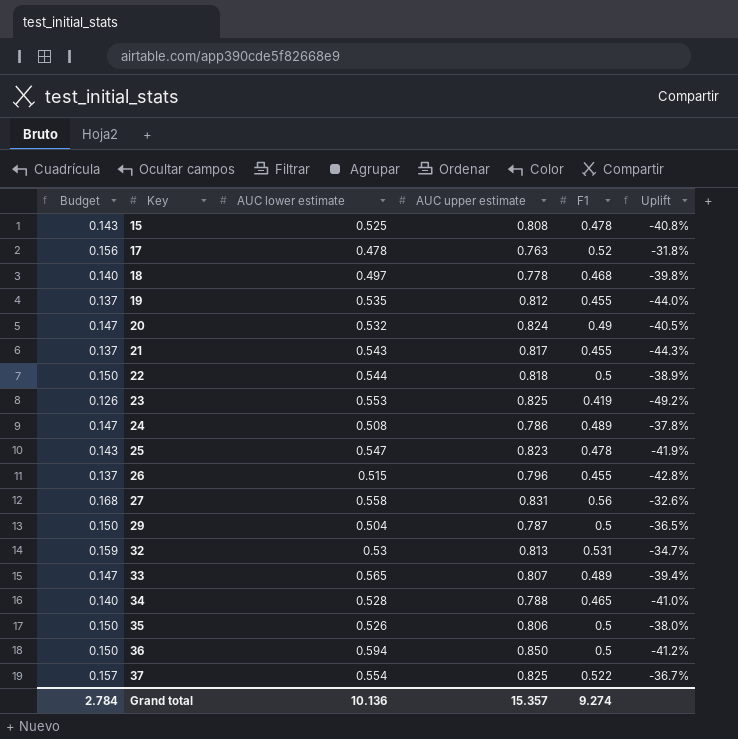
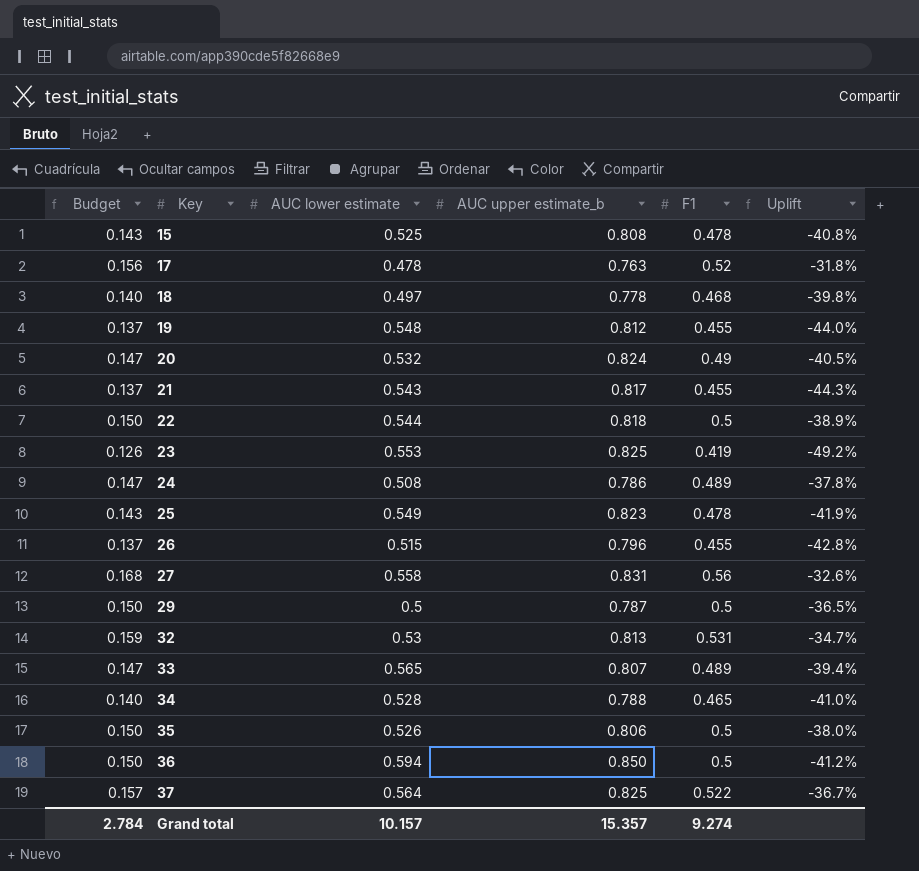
column name: AUC upper estimate -> AUC upper estimate_b
19 | AUC lower estimate: 0.535 -> 0.548
25 | AUC lower estimate: 0.547 -> 0.549
29 | AUC lower estimate: 0.504 -> 0.5
37 | AUC lower estimate: 0.554 -> 0.564
Grand total | AUC lower estimate: 10.136 -> 10.157

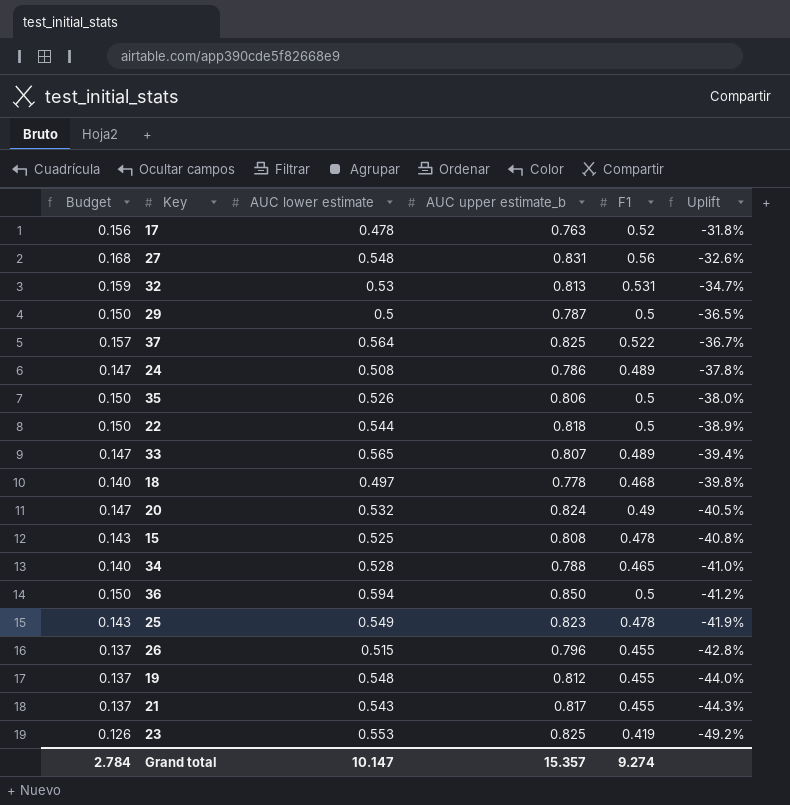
row order: Key ascending -> Uplift descending
27 | AUC lower estimate: 0.558 -> 0.548
Grand total | AUC lower estimate: 10.157 -> 10.147

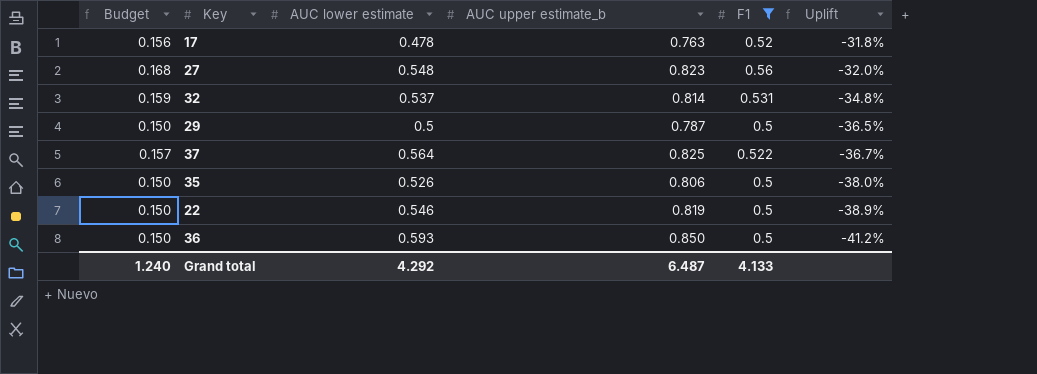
filter: none -> F1 >= 0.5
27 | AUC upper estimate_b: 0.831 -> 0.823
27 | Uplift: -32.6% -> -32.0%
32 | AUC lower estimate: 0.53 -> 0.537
32 | AUC upper estimate_b: 0.813 -> 0.814
32 | Uplift: -34.7% -> -34.8%
22 | AUC lower estimate: 0.544 -> 0.546
22 | AUC upper estimate_b: 0.818 -> 0.819
36 | AUC lower estimate: 0.594 -> 0.593
Grand total | Budget: 2.784 -> 1.240
Grand total | AUC lower estimate: 10.147 -> 4.292
Grand total | AUC upper estimate_b: 15.357 -> 6.487
Grand total | F1: 9.274 -> 4.133

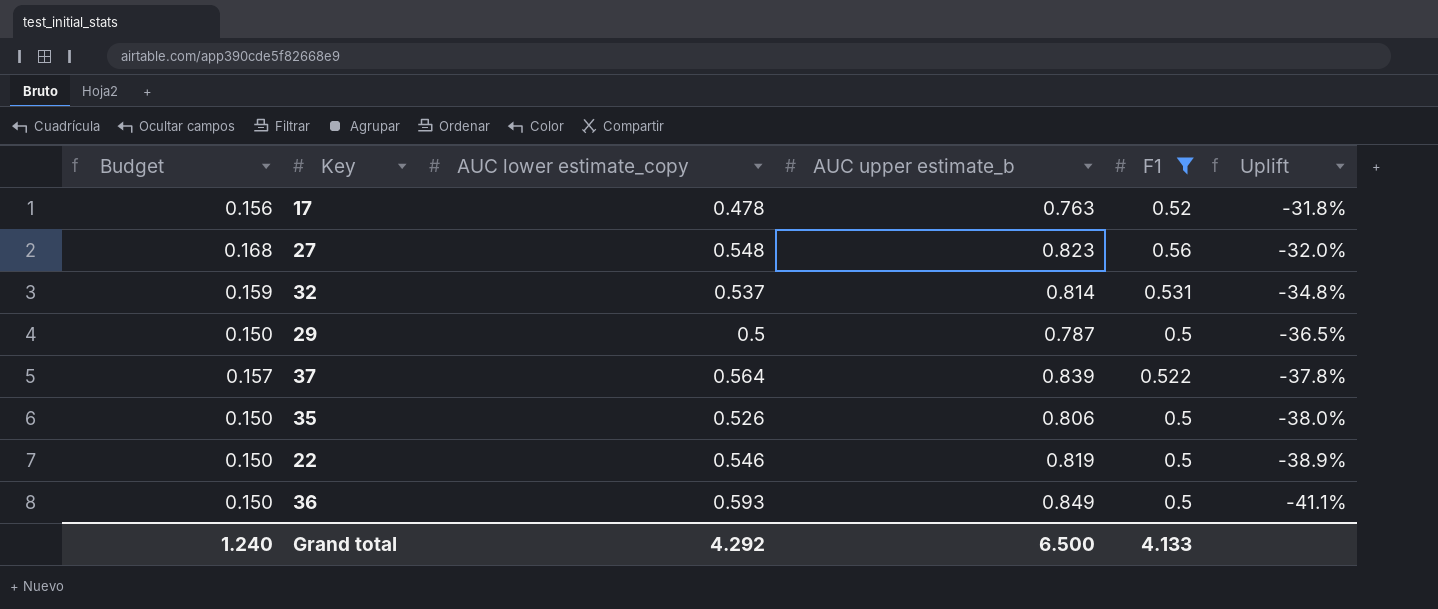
column name: AUC lower estimate -> AUC lower estimate_copy
37 | AUC upper estimate_b: 0.825 -> 0.839
37 | Uplift: -36.7% -> -37.8%
36 | AUC upper estimate_b: 0.850 -> 0.849
36 | Uplift: -41.2% -> -41.1%
Grand total | AUC upper estimate_b: 6.487 -> 6.500

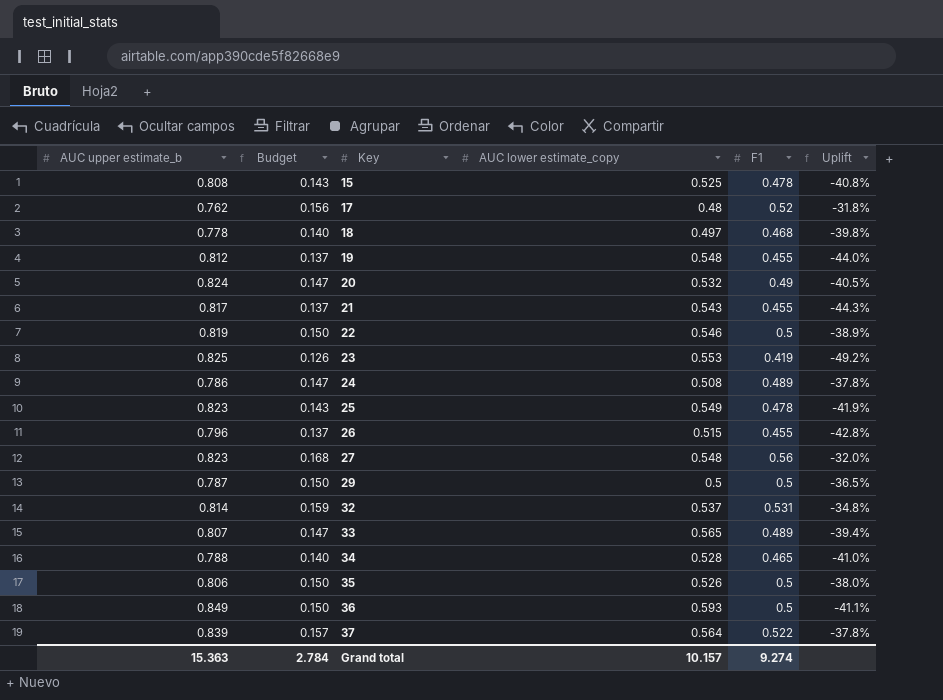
filter: F1 >= 0.5 -> none
row order: Uplift descending -> Key ascending
column AUC upper estimate_b | position: 4 -> 1
17 | AUC upper estimate_b: 0.763 -> 0.762
17 | AUC lower estimate_copy: 0.478 -> 0.48
Grand total | AUC upper estimate_b: 6.500 -> 15.363
Grand total | Budget: 1.240 -> 2.784
Grand total | AUC lower estimate_copy: 4.292 -> 10.157
Grand total | F1: 4.133 -> 9.274

